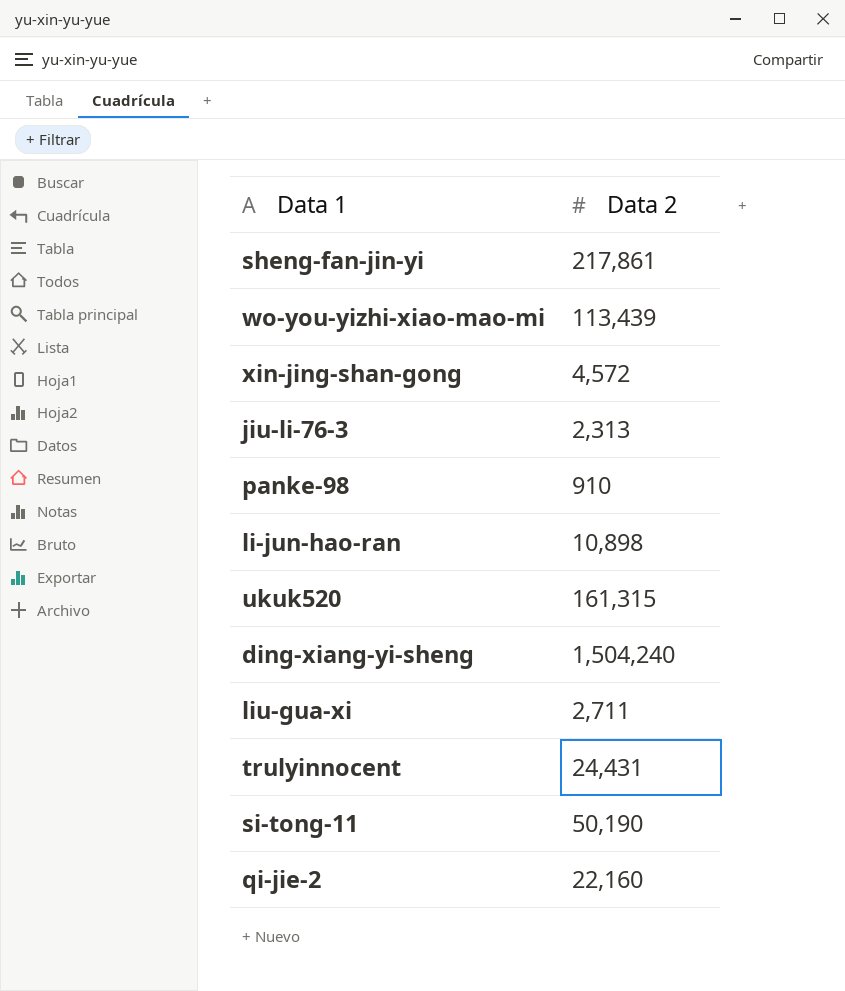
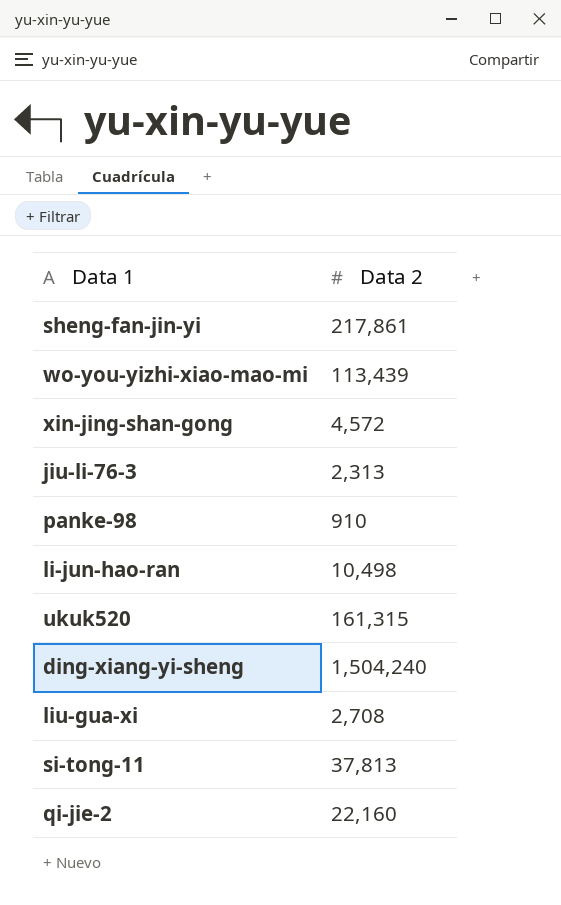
row trulyinnocent: 24,431 -> none
li-jun-hao-ran | Data 2: 10,898 -> 10,498
liu-gua-xi | Data 2: 2,711 -> 2,708
si-tong-11 | Data 2: 50,190 -> 37,813

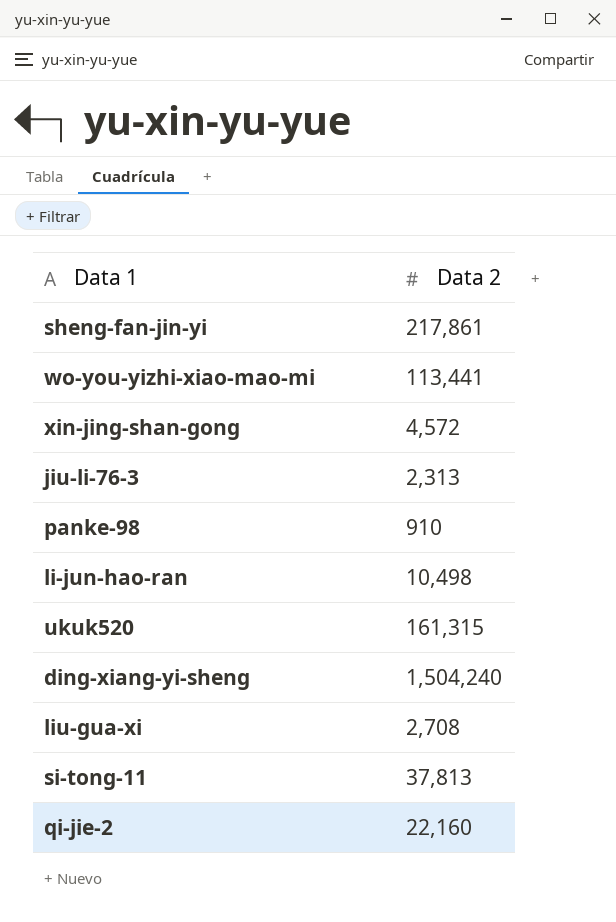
wo-you-yizhi-xiao-mao-mi | Data 2: 113,439 -> 113,441

